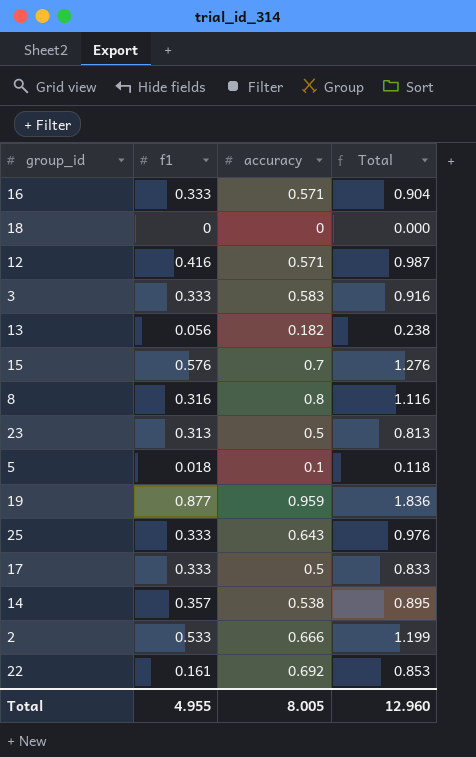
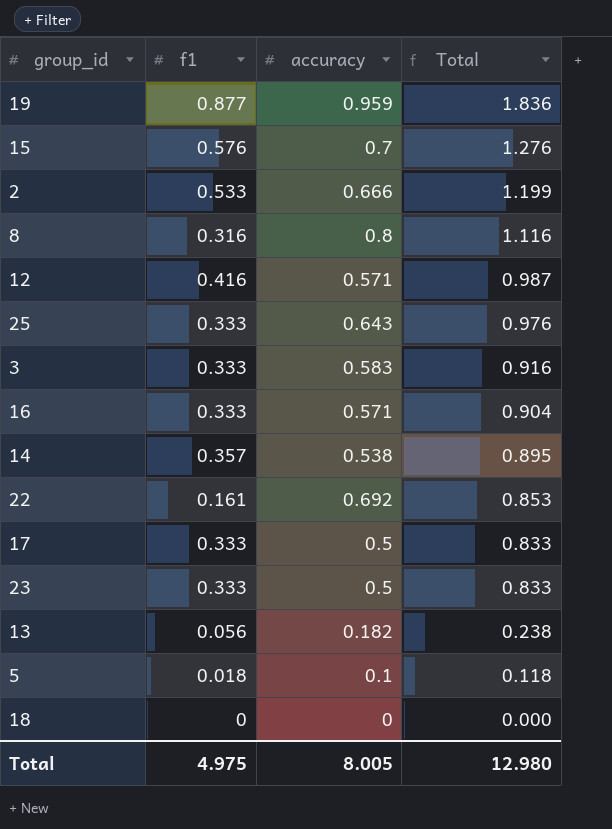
row order: none -> Total descending
23 | f1: 0.313 -> 0.333
23 | Total: 0.813 -> 0.833
Total | f1: 4.955 -> 4.975
Total | Total: 12.960 -> 12.980

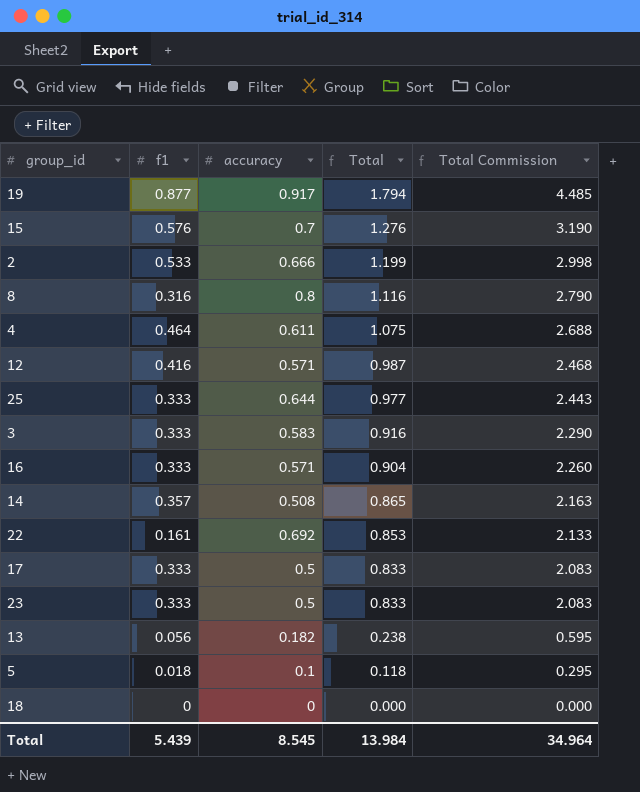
column Total Commission | formula: none -> [Total] * 2.5
19 | accuracy: 0.959 -> 0.917
19 | Total: 1.836 -> 1.794
row 4: none -> 0.464 | 0.611 | 1.075 | 2.688
25 | accuracy: 0.643 -> 0.644
25 | Total: 0.976 -> 0.977
14 | accuracy: 0.538 -> 0.508
14 | Total: 0.895 -> 0.865
Total | f1: 4.975 -> 5.439
Total | accuracy: 8.005 -> 8.545
Total | Total: 12.980 -> 13.984

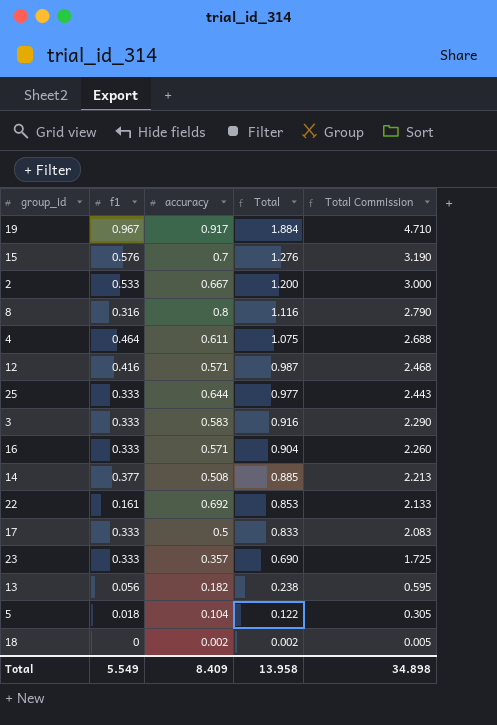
19 | f1: 0.877 -> 0.967
19 | Total: 1.794 -> 1.884
19 | Total Commission: 4.485 -> 4.710
2 | accuracy: 0.666 -> 0.667
2 | Total: 1.199 -> 1.200
2 | Total Commission: 2.998 -> 3.000
14 | f1: 0.357 -> 0.377
14 | Total: 0.865 -> 0.885
14 | Total Commission: 2.163 -> 2.213
23 | accuracy: 0.5 -> 0.357
23 | Total: 0.833 -> 0.690
23 | Total Commission: 2.083 -> 1.725
5 | accuracy: 0.1 -> 0.104
5 | Total: 0.118 -> 0.122
5 | Total Commission: 0.295 -> 0.305
18 | accuracy: 0 -> 0.002
18 | Total: 0.000 -> 0.002
18 | Total Commission: 0.000 -> 0.005
Total | f1: 5.439 -> 5.549
Total | accuracy: 8.545 -> 8.409
Total | Total: 13.984 -> 13.958
Total | Total Commission: 34.964 -> 34.898

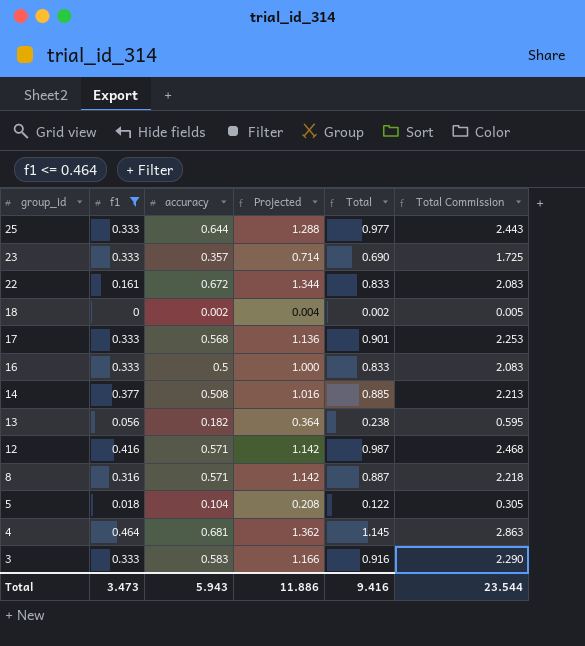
filter: none -> f1 <= 0.464
row order: Total descending -> group_id descending
column Projected | formula: none -> [accuracy] * 2
22 | accuracy: 0.692 -> 0.672
22 | Total: 0.853 -> 0.833
22 | Total Commission: 2.133 -> 2.083
17 | accuracy: 0.5 -> 0.568
17 | Total: 0.833 -> 0.901
17 | Total Commission: 2.083 -> 2.253
16 | accuracy: 0.571 -> 0.5
16 | Total: 0.904 -> 0.833
16 | Total Commission: 2.260 -> 2.083
8 | accuracy: 0.8 -> 0.571
8 | Total: 1.116 -> 0.887
8 | Total Commission: 2.790 -> 2.218
4 | accuracy: 0.611 -> 0.681
4 | Total: 1.075 -> 1.145
4 | Total Commission: 2.688 -> 2.863
Total | f1: 5.549 -> 3.473
Total | accuracy: 8.409 -> 5.943
Total | Total: 13.958 -> 9.416
Total | Total Commission: 34.898 -> 23.544

